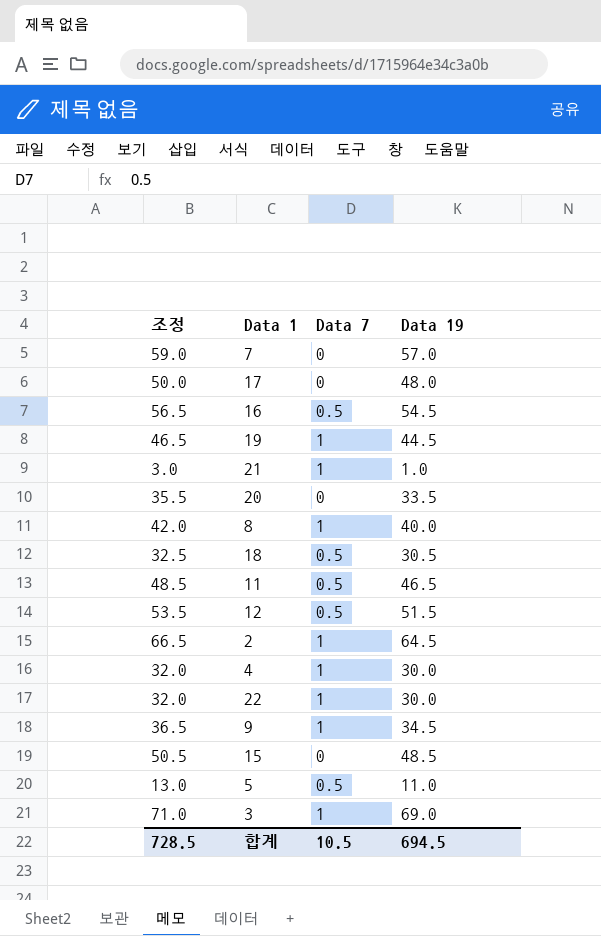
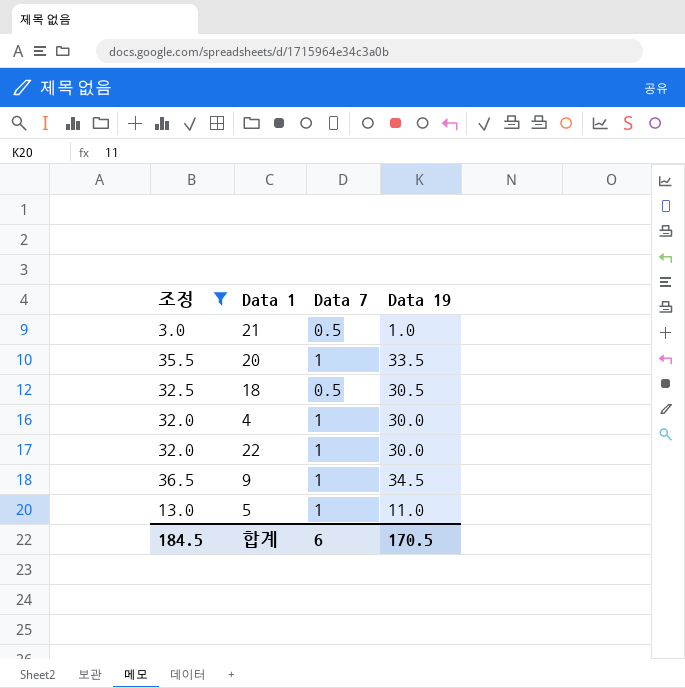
filter: none -> 조정 <= 36.5
21 | Data 7: 1 -> 0.5
20 | Data 7: 0 -> 1
5 | Data 7: 0.5 -> 1
합계 | 조정: 728.5 -> 184.5
합계 | Data 7: 10.5 -> 6
합계 | Data 19: 694.5 -> 170.5

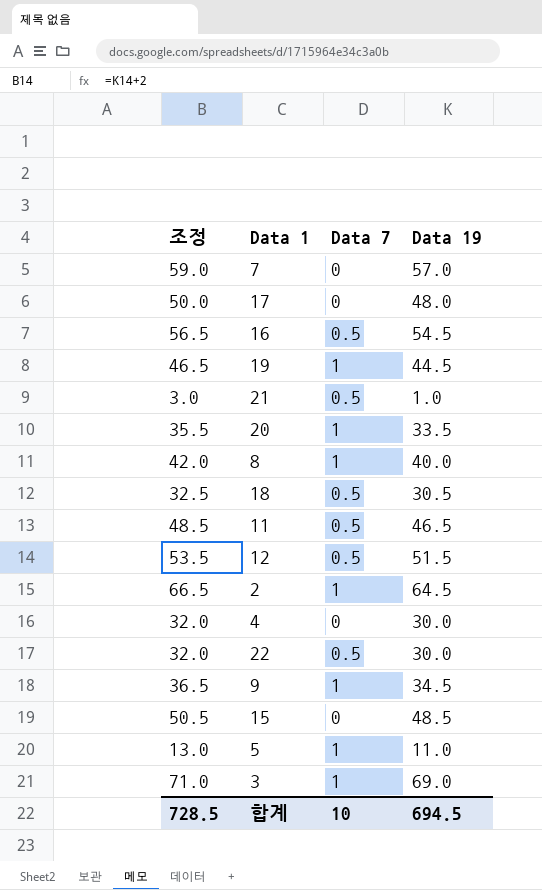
filter: 조정 <= 36.5 -> none
4 | Data 7: 1 -> 0
22 | Data 7: 1 -> 0.5
합계 | 조정: 184.5 -> 728.5
합계 | Data 7: 6 -> 10
합계 | Data 19: 170.5 -> 694.5

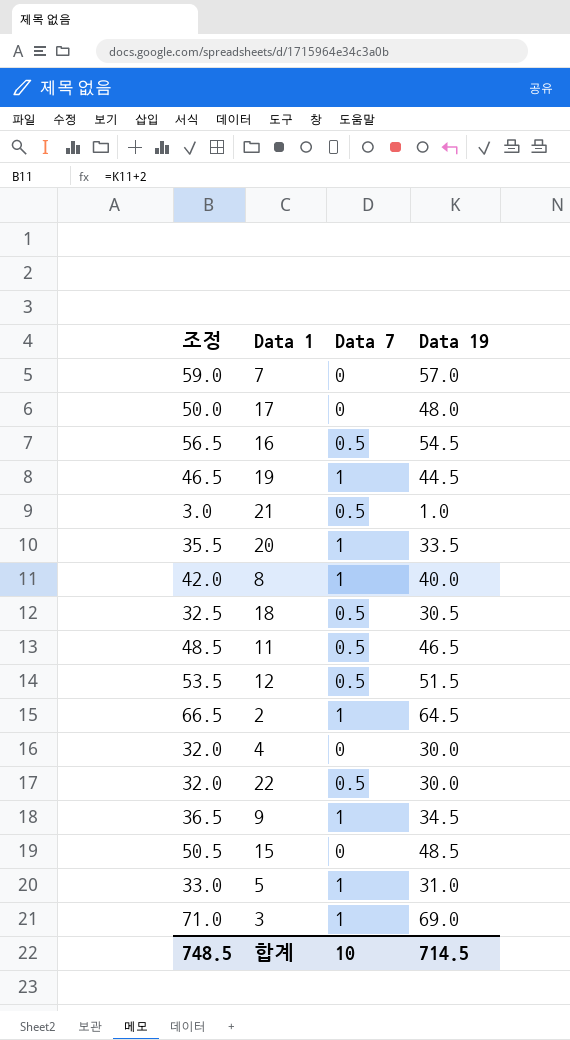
5 | 조정: 13.0 -> 33.0
5 | Data 19: 11.0 -> 31.0
합계 | 조정: 728.5 -> 748.5
합계 | Data 19: 694.5 -> 714.5

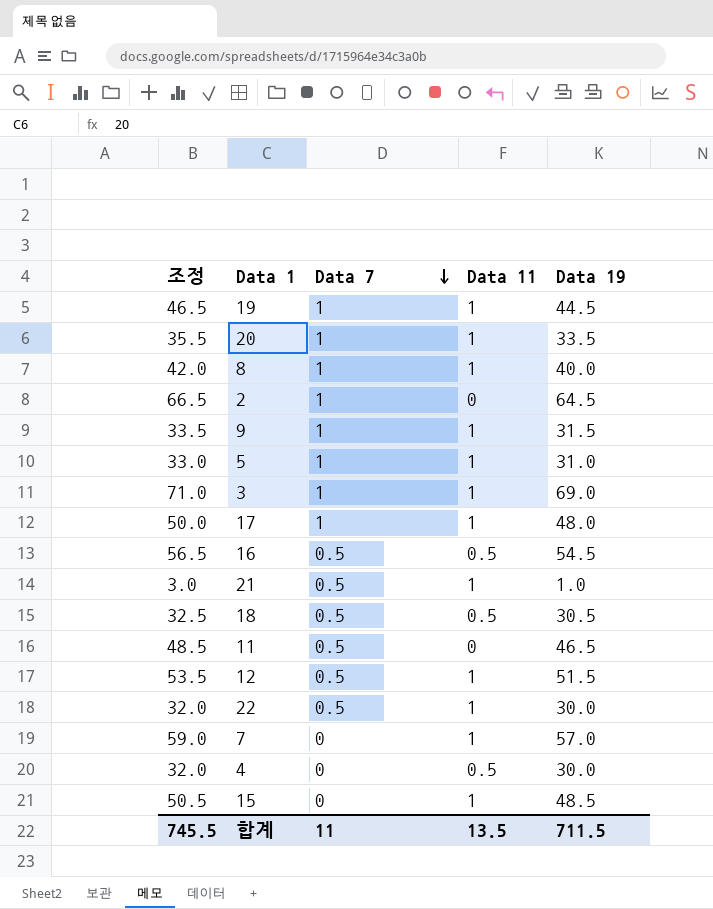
row order: none -> Data 7 descending
column Data 11 | position: none -> 4
9 | 조정: 36.5 -> 33.5
9 | Data 19: 34.5 -> 31.5
17 | Data 7: 0 -> 1
합계 | 조정: 748.5 -> 745.5
합계 | Data 7: 10 -> 11
합계 | Data 19: 714.5 -> 711.5

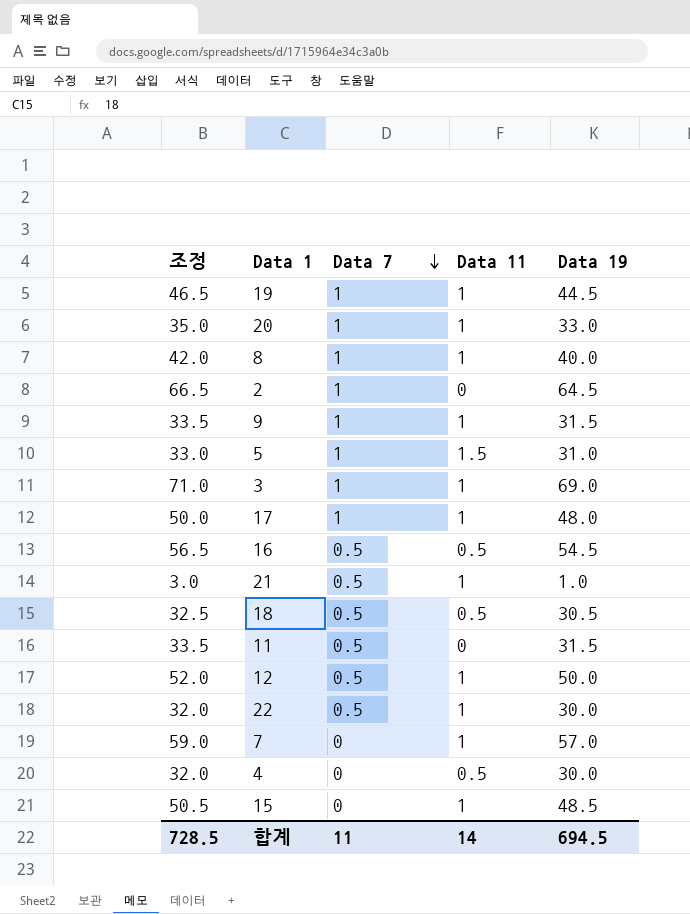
20 | 조정: 35.5 -> 35.0
20 | Data 19: 33.5 -> 33.0
5 | Data 11: 1 -> 1.5
11 | 조정: 48.5 -> 33.5
11 | Data 19: 46.5 -> 31.5
12 | 조정: 53.5 -> 52.0
12 | Data 19: 51.5 -> 50.0
합계 | 조정: 745.5 -> 728.5
합계 | Data 11: 13.5 -> 14
합계 | Data 19: 711.5 -> 694.5

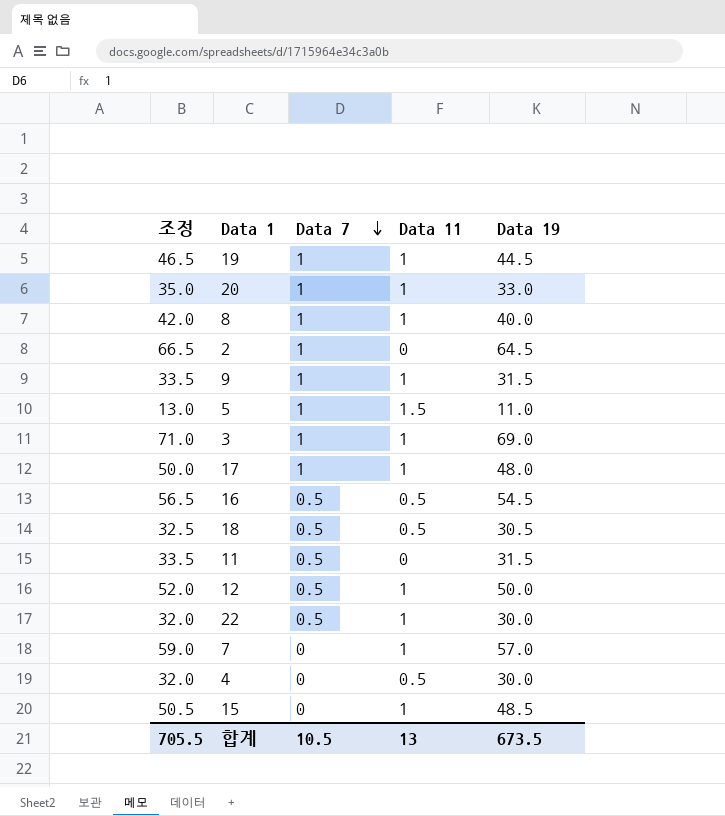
row 21: 3.0 | 0.5 | 1 | 1.0 -> none
5 | 조정: 33.0 -> 13.0
5 | Data 19: 31.0 -> 11.0
합계 | 조정: 728.5 -> 705.5
합계 | Data 7: 11 -> 10.5
합계 | Data 11: 14 -> 13
합계 | Data 19: 694.5 -> 673.5

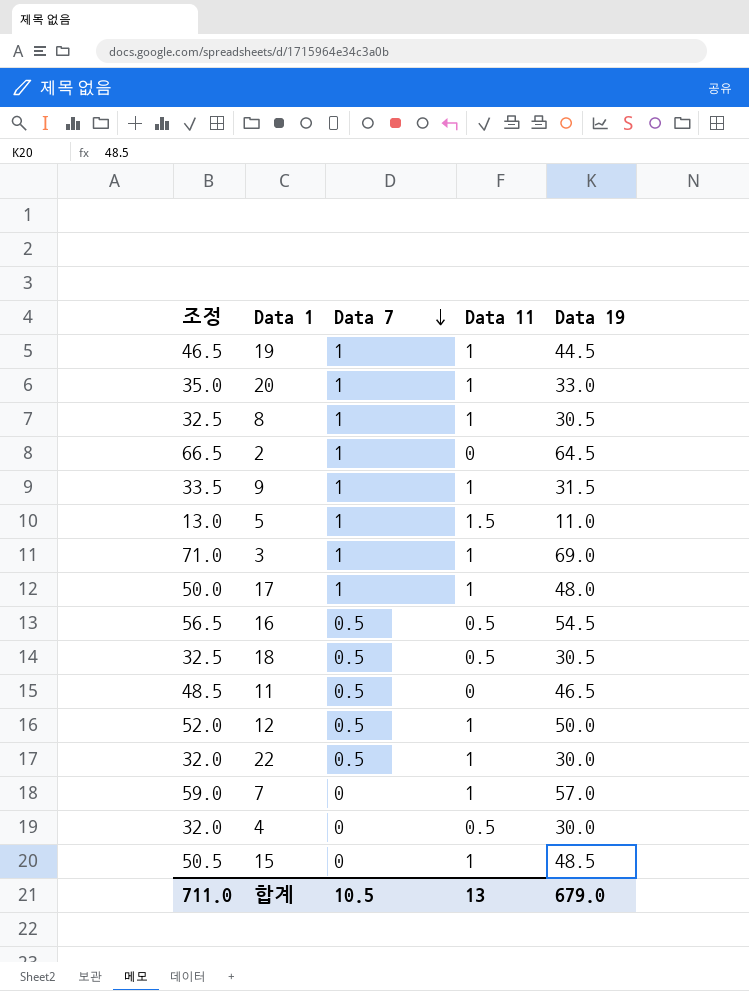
8 | 조정: 42.0 -> 32.5
8 | Data 19: 40.0 -> 30.5
11 | 조정: 33.5 -> 48.5
11 | Data 19: 31.5 -> 46.5
합계 | 조정: 705.5 -> 711.0
합계 | Data 19: 673.5 -> 679.0

